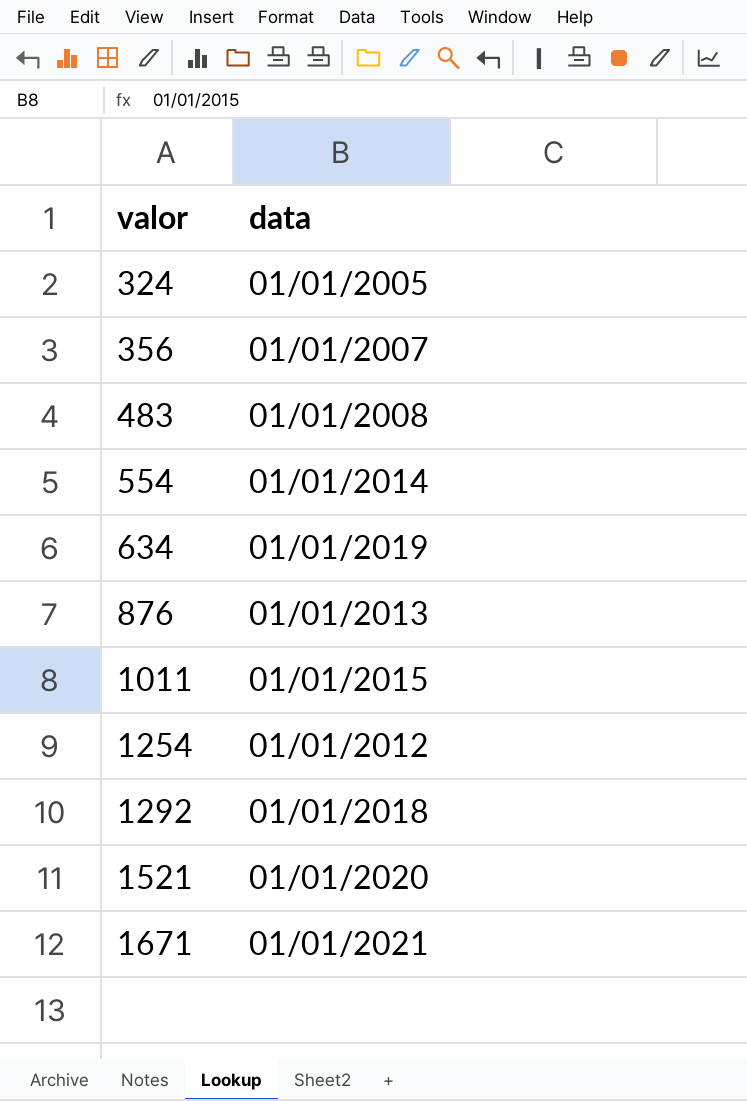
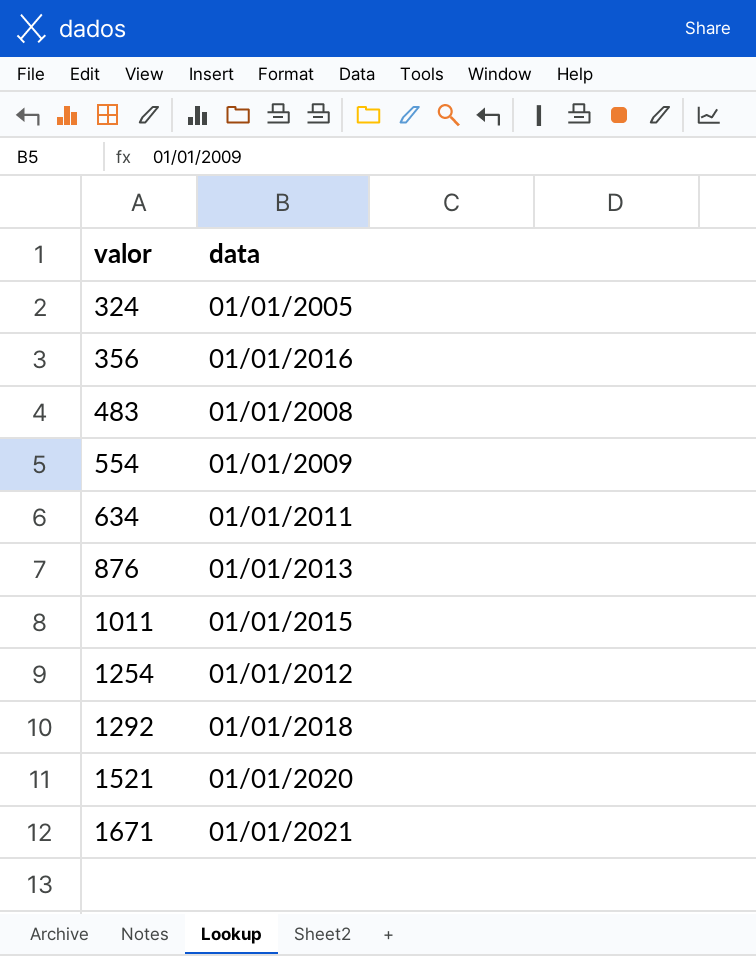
356 | data: 01/01/2007 -> 01/01/2016
554 | data: 01/01/2014 -> 01/01/2009
634 | data: 01/01/2019 -> 01/01/2011

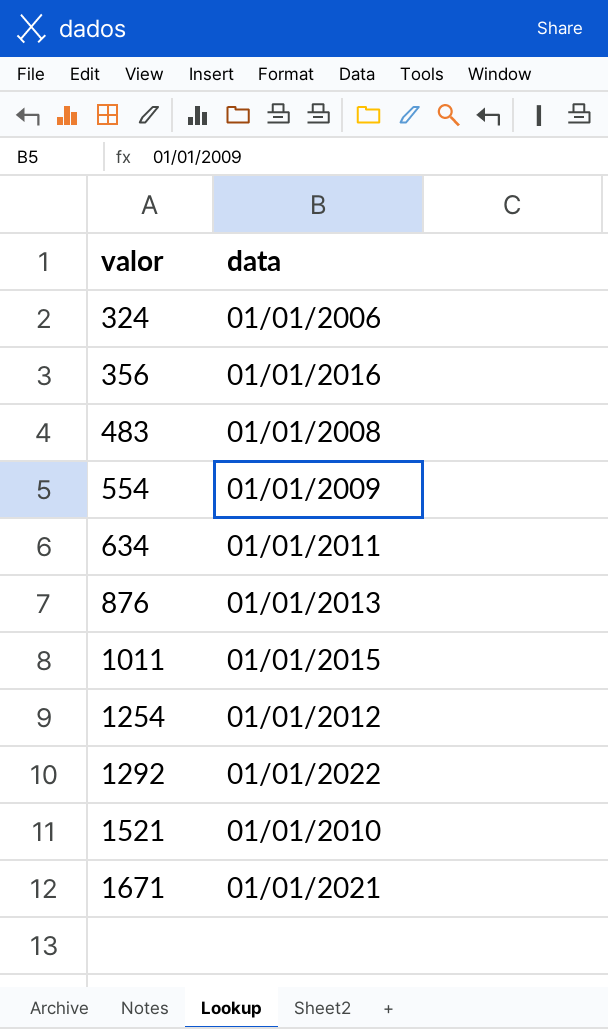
324 | data: 01/01/2005 -> 01/01/2006
1292 | data: 01/01/2018 -> 01/01/2022
1521 | data: 01/01/2020 -> 01/01/2010

